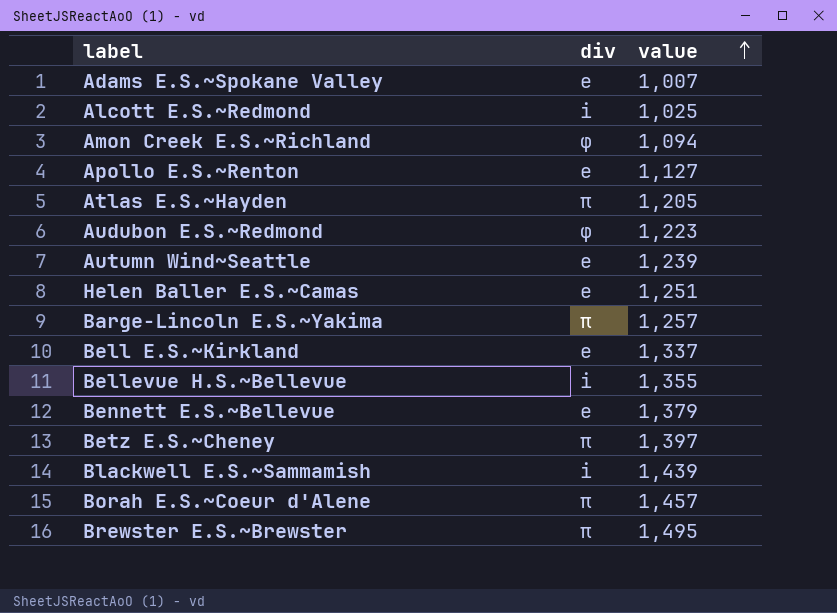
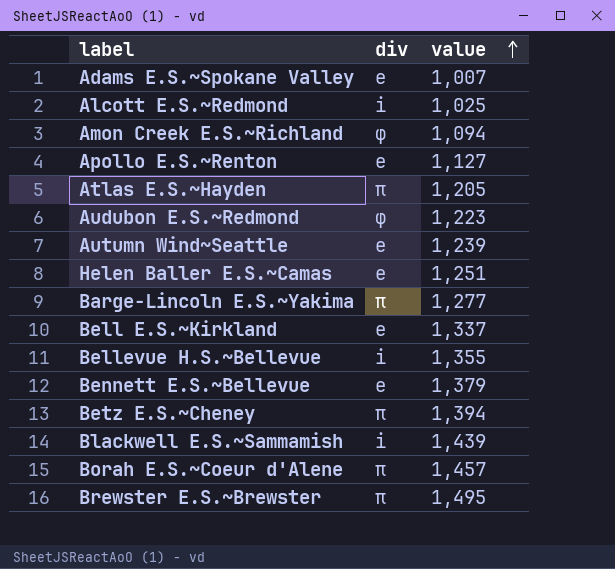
Barge-Lincoln E.S.~Yakima | value: 1,257 -> 1,277
Betz E.S.~Cheney | value: 1,397 -> 1,394

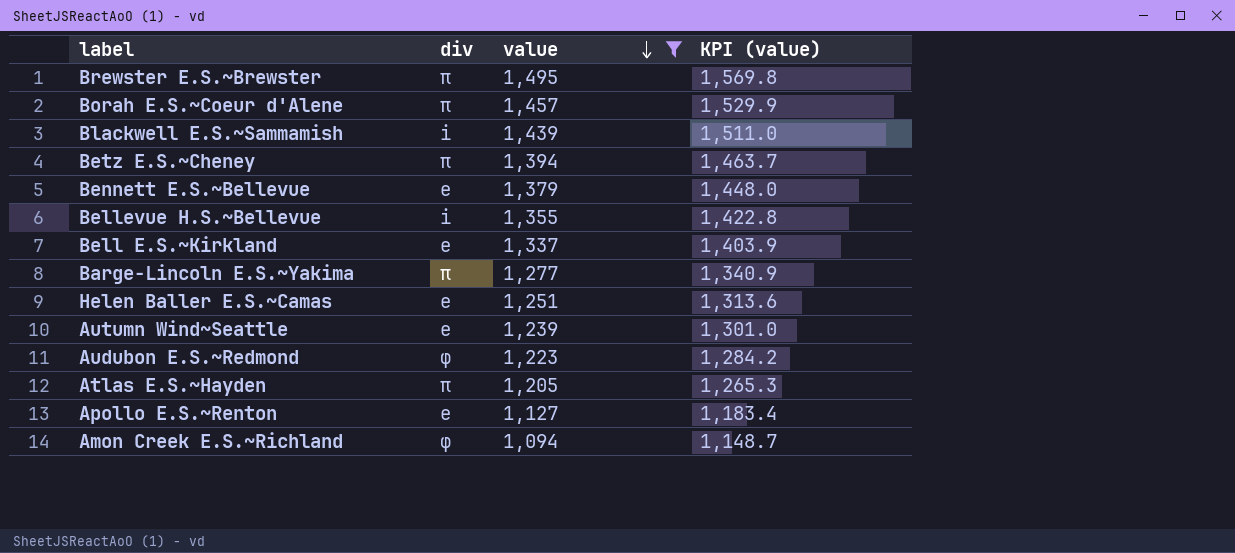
filter: none -> value >= 1,094
row order: value ascending -> value descending
column KPI (value) | formula: none -> [value] * 1.05

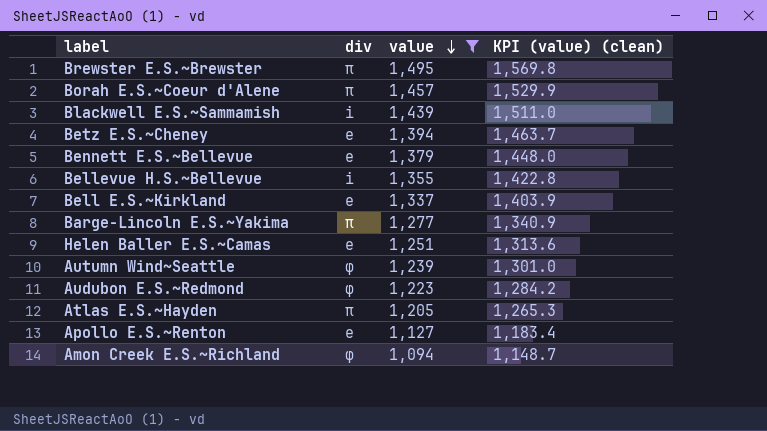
column name: KPI (value) -> KPI (value) (clean)
Betz E.S.~Cheney | div: π -> e
Autumn Wind~Seattle | div: e -> φ

